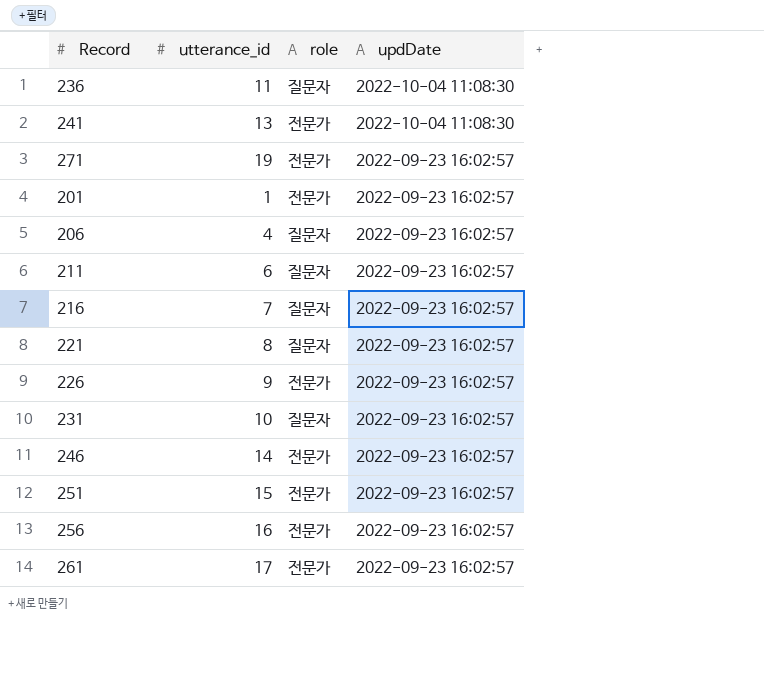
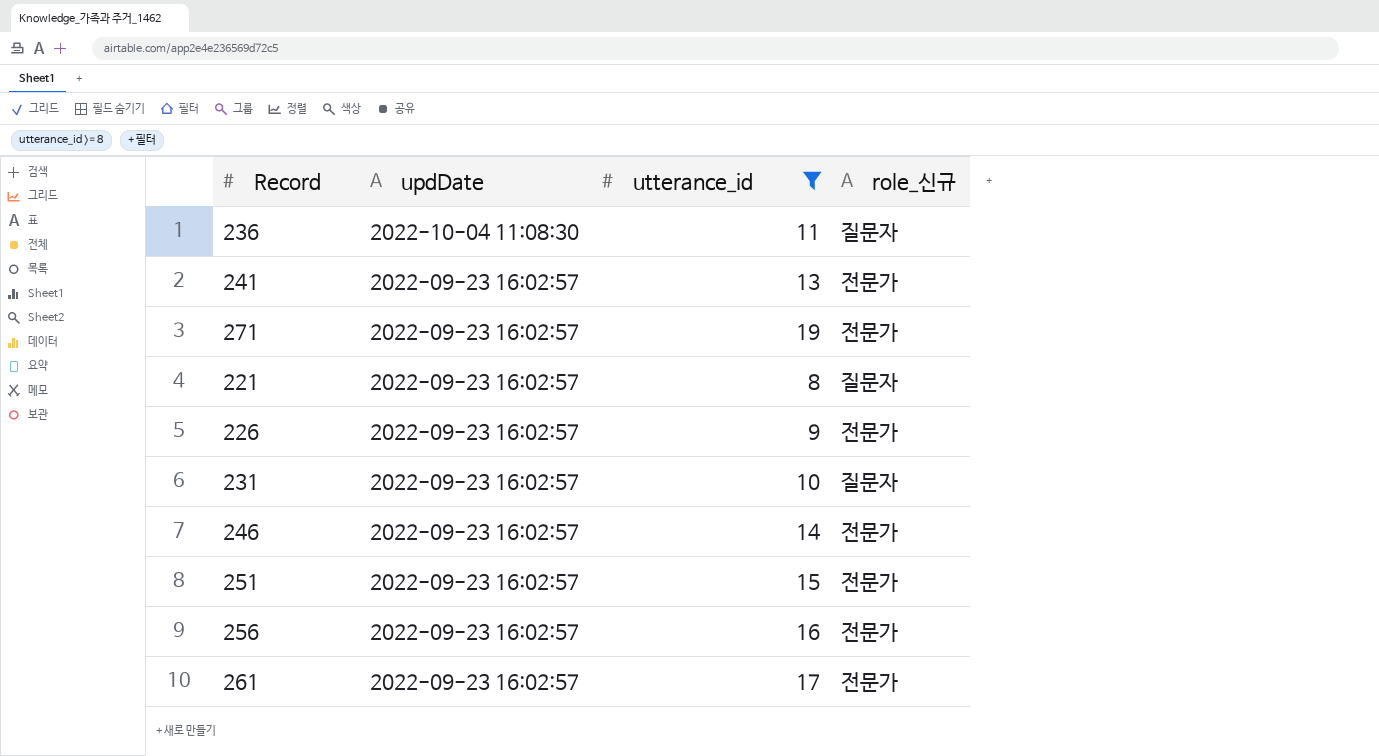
filter: none -> utterance_id >= 8
column updDate | position: 4 -> 2
column name: role -> role_신규
241 | updDate: 2022-10-04 11:08:30 -> 2022-09-23 16:02:57

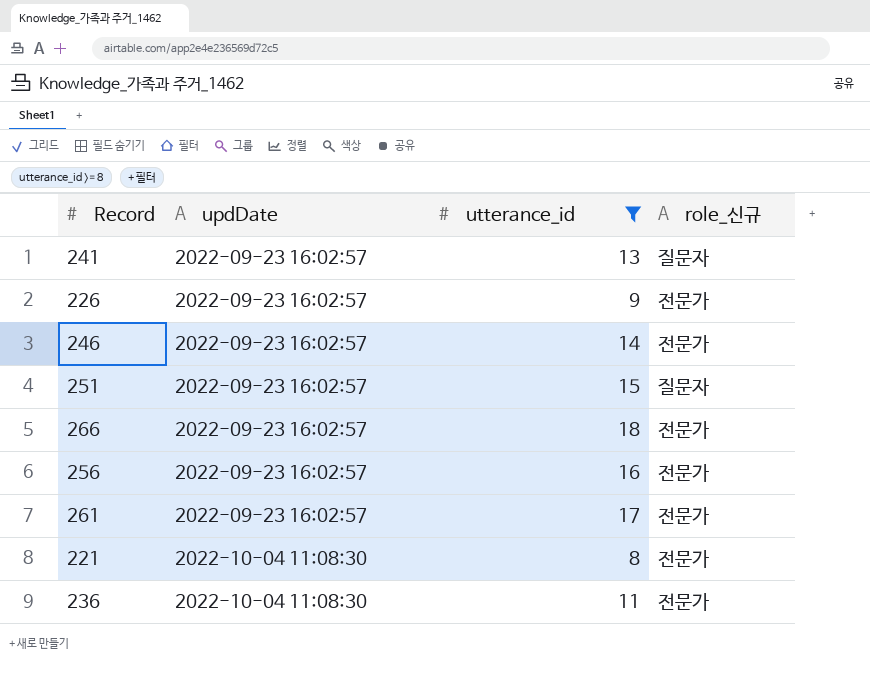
row order: updDate descending -> updDate ascending
row 271: 2022-09-23 16:02:57 | 19 | 전문가 -> none
row 231: 2022-09-23 16:02:57 | 10 | 질문자 -> none
241 | role_신규: 전문가 -> 질문자
251 | role_신규: 전문가 -> 질문자
row 266: none -> 2022-09-23 16:02:57 | 18 | 전문가
221 | updDate: 2022-09-23 16:02:57 -> 2022-10-04 11:08:30
221 | role_신규: 질문자 -> 전문가
236 | role_신규: 질문자 -> 전문가

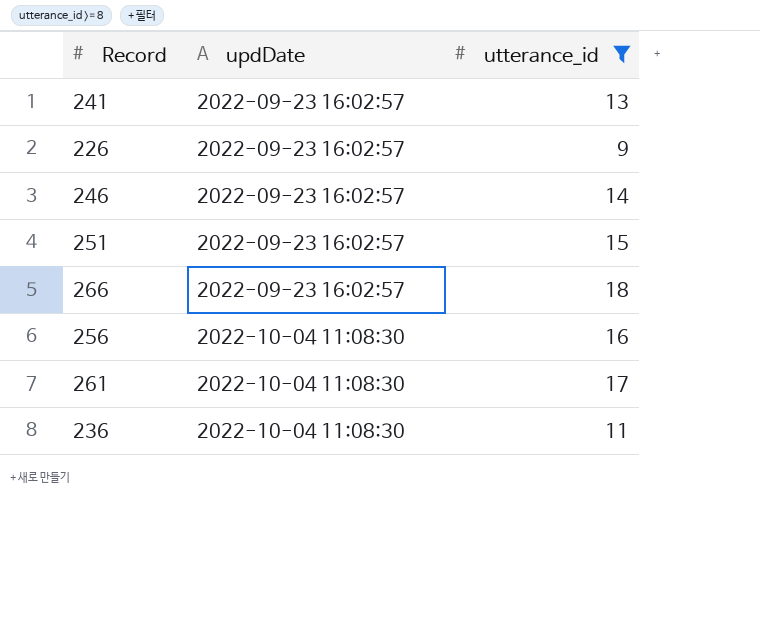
column role_신규 | position: 4 -> none
row 221: 2022-10-04 11:08:30 | 8 | 전문가 -> none
256 | updDate: 2022-09-23 16:02:57 -> 2022-10-04 11:08:30
261 | updDate: 2022-09-23 16:02:57 -> 2022-10-04 11:08:30

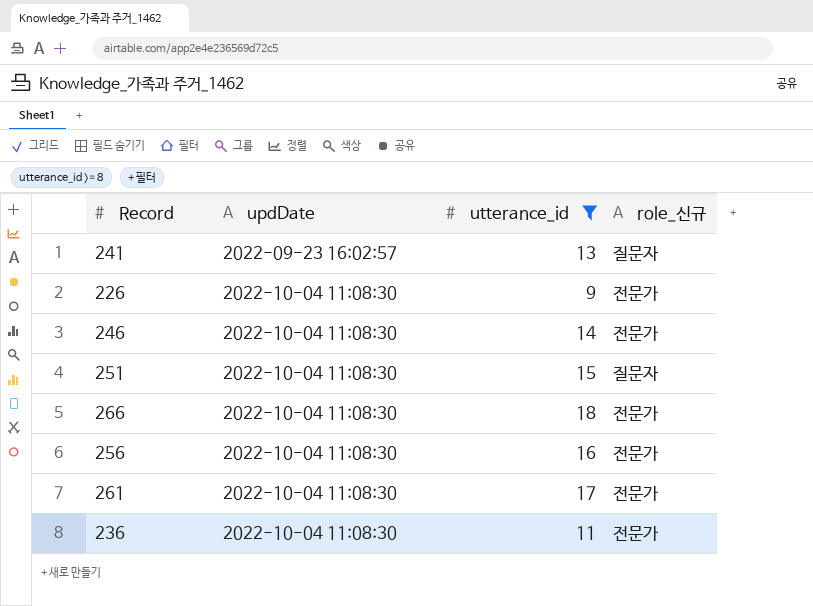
column role_신규 | position: none -> 4
226 | updDate: 2022-09-23 16:02:57 -> 2022-10-04 11:08:30
246 | updDate: 2022-09-23 16:02:57 -> 2022-10-04 11:08:30
251 | updDate: 2022-09-23 16:02:57 -> 2022-10-04 11:08:30
266 | updDate: 2022-09-23 16:02:57 -> 2022-10-04 11:08:30

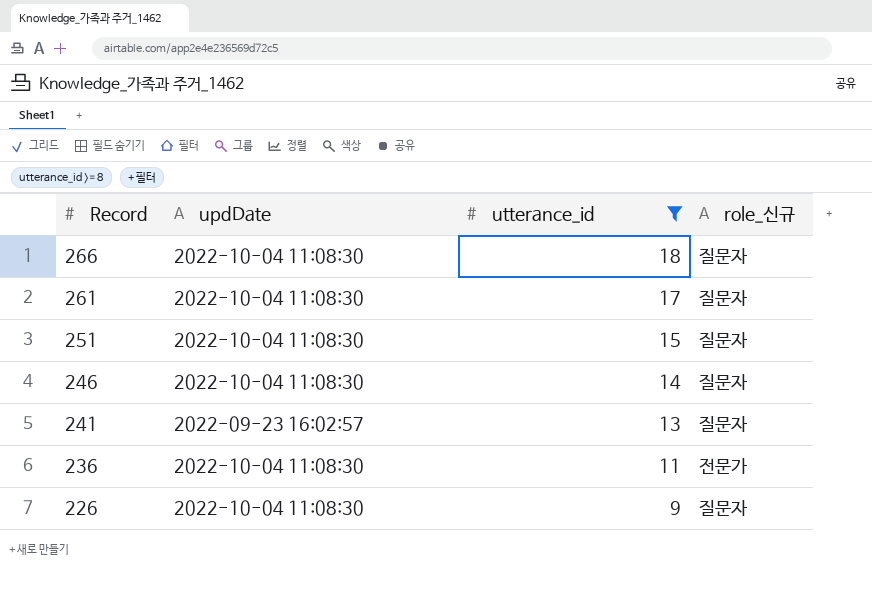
row order: updDate ascending -> Record descending
row 256: 2022-10-04 11:08:30 | 16 | 전문가 -> none
266 | role_신규: 전문가 -> 질문자
261 | role_신규: 전문가 -> 질문자
246 | role_신규: 전문가 -> 질문자
226 | role_신규: 전문가 -> 질문자

